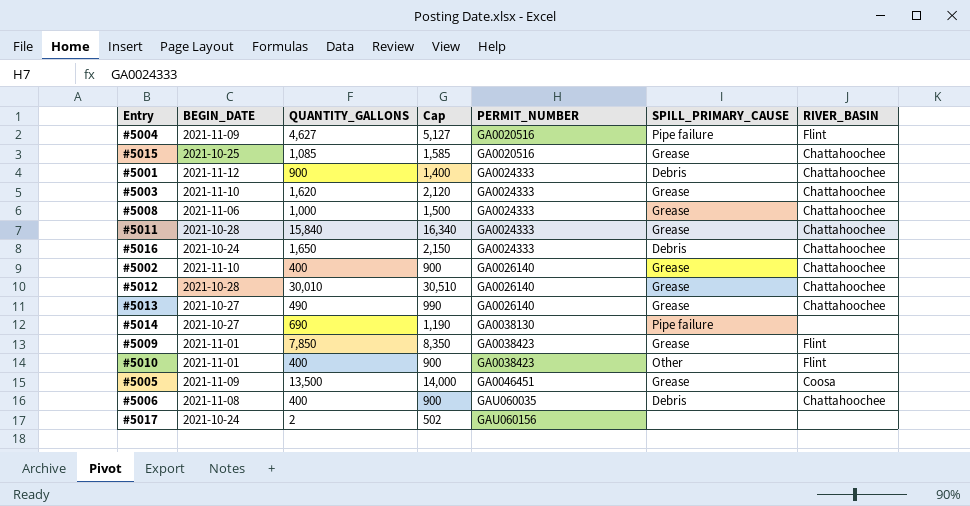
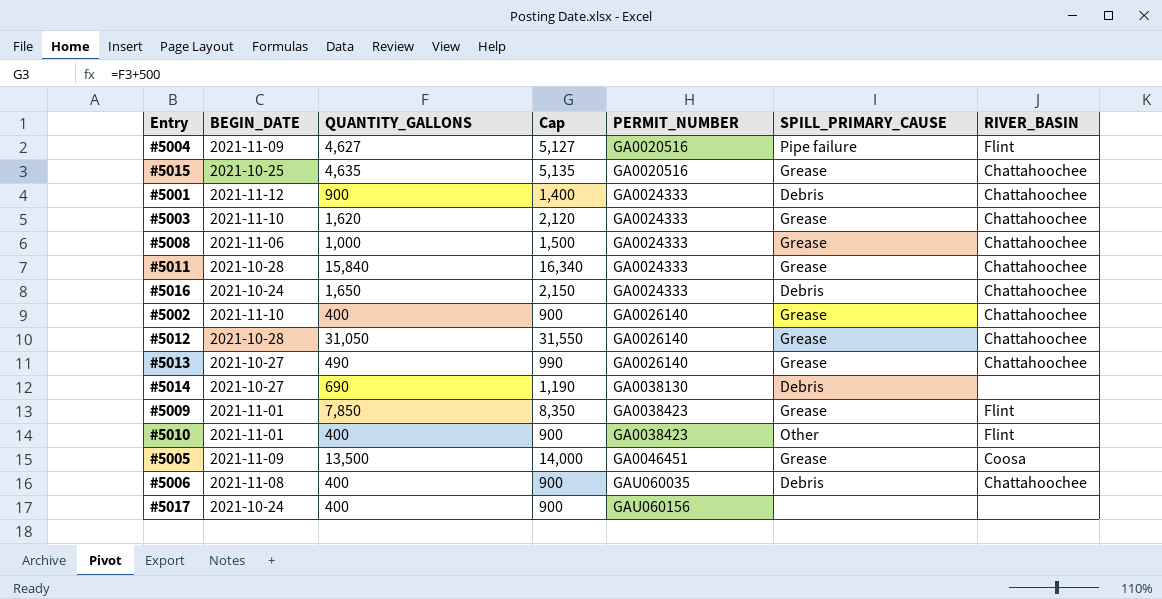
#5015 | QUANTITY_GALLONS: 1,085 -> 4,635
#5015 | Cap: 1,585 -> 5,135
#5012 | QUANTITY_GALLONS: 30,010 -> 31,050
#5012 | Cap: 30,510 -> 31,550
#5014 | SPILL_PRIMARY_CAUSE: Pipe failure -> Debris
#5017 | QUANTITY_GALLONS: 2 -> 400
#5017 | Cap: 502 -> 900

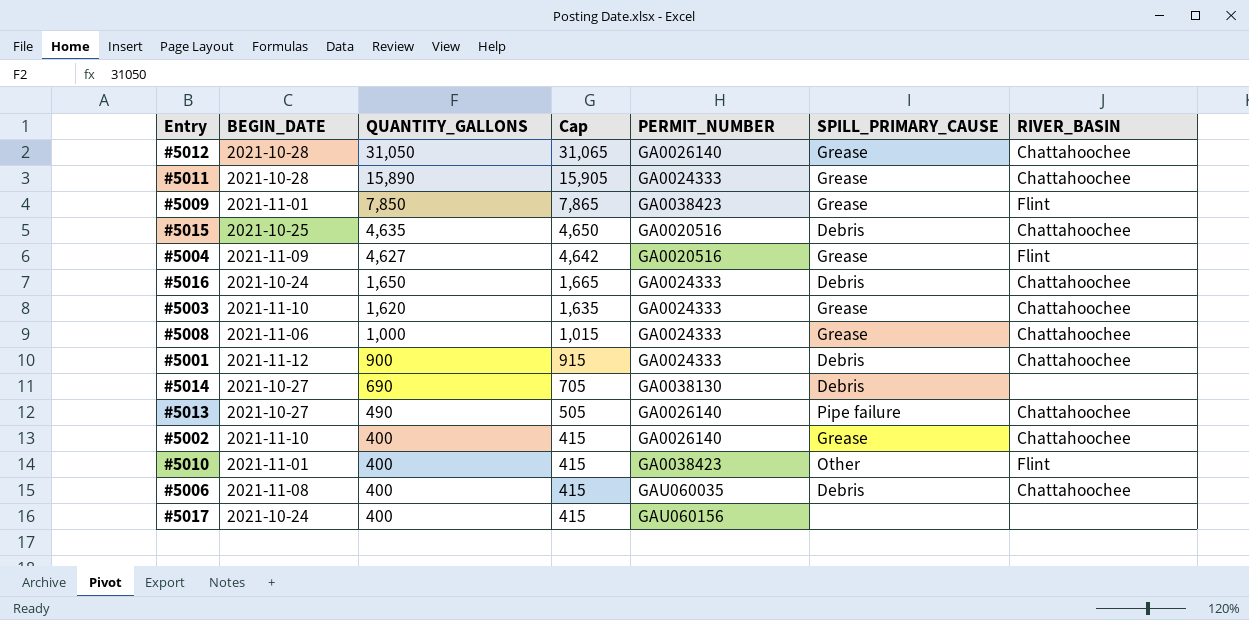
row order: PERMIT_NUMBER ascending -> QUANTITY_GALLONS descending
column Cap | formula: [QUANTITY_GALLONS] + 500 -> [QUANTITY_GALLONS] + 15
row #5005: 2021-11-09 | 13,500 | 14,000 | GA0046451 | Grease | Coosa -> none
#5011 | QUANTITY_GALLONS: 15,840 -> 15,890
#5015 | SPILL_PRIMARY_CAUSE: Grease -> Debris
#5004 | SPILL_PRIMARY_CAUSE: Pipe failure -> Grease
#5013 | SPILL_PRIMARY_CAUSE: Grease -> Pipe failure

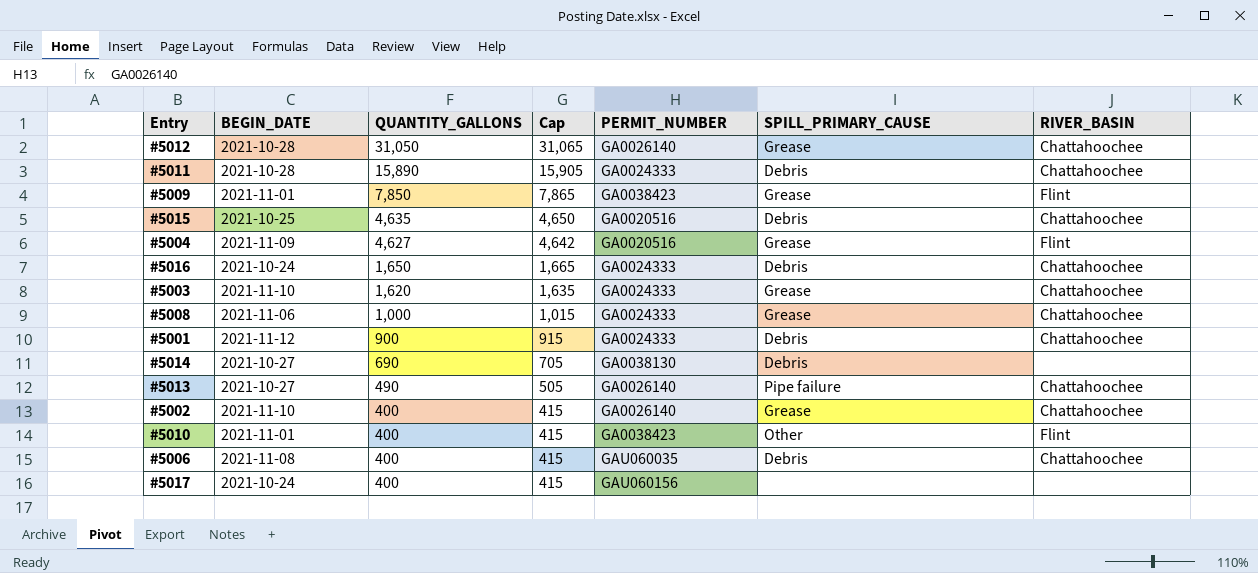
#5011 | SPILL_PRIMARY_CAUSE: Grease -> Debris

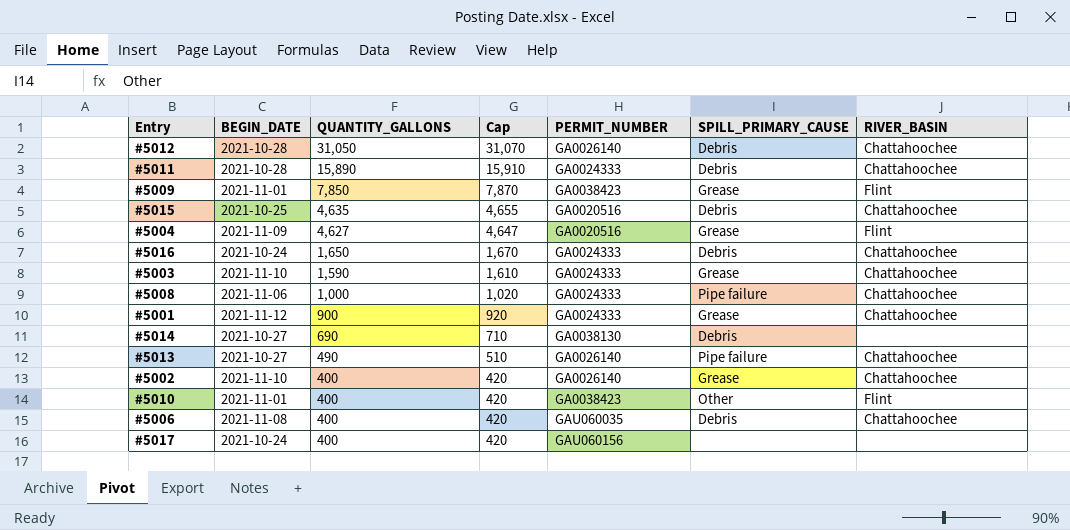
column Cap | formula: [QUANTITY_GALLONS] + 15 -> [QUANTITY_GALLONS] + 20
#5012 | SPILL_PRIMARY_CAUSE: Grease -> Debris
#5003 | QUANTITY_GALLONS: 1,620 -> 1,590
#5008 | SPILL_PRIMARY_CAUSE: Grease -> Pipe failure
#5001 | SPILL_PRIMARY_CAUSE: Debris -> Grease

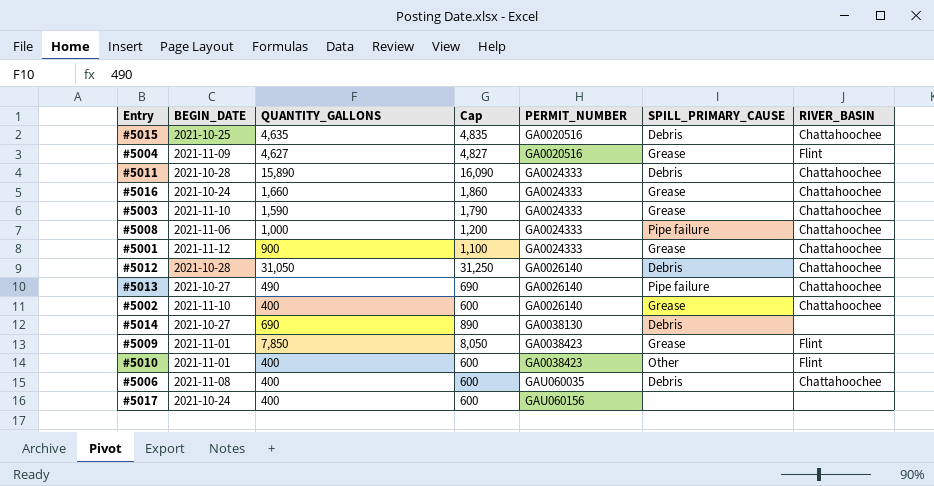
row order: QUANTITY_GALLONS descending -> PERMIT_NUMBER ascending
column Cap | formula: [QUANTITY_GALLONS] + 20 -> [QUANTITY_GALLONS] + 200
#5016 | QUANTITY_GALLONS: 1,650 -> 1,660
#5016 | SPILL_PRIMARY_CAUSE: Debris -> Grease

